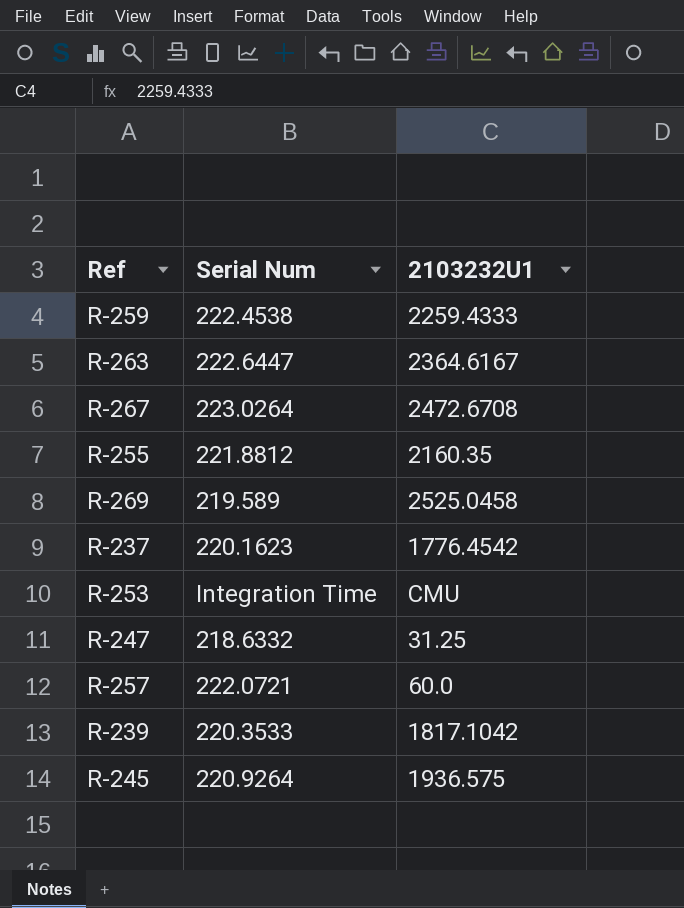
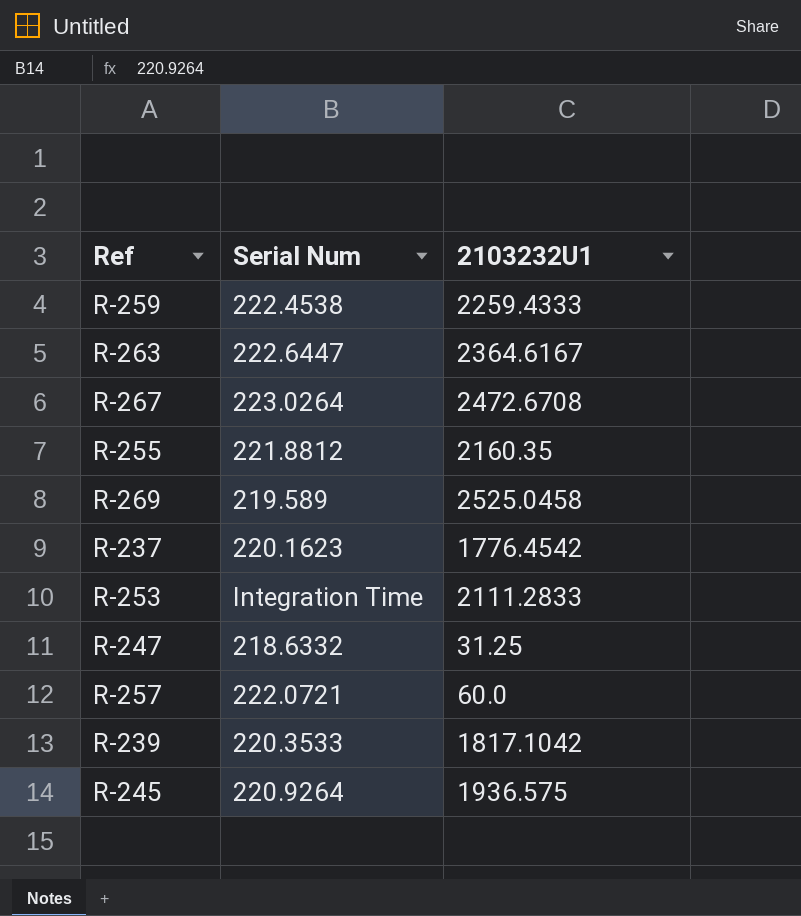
R-253 | 2103232U1: CMU -> 2111.2833

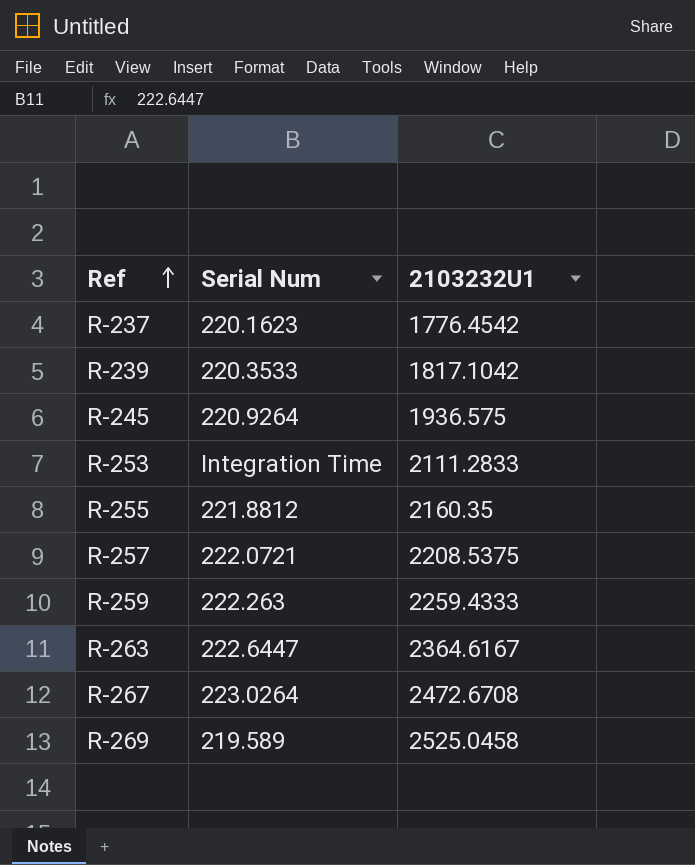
row order: none -> Ref ascending
row R-247: 218.6332 | 31.25 -> none
R-257 | 2103232U1: 60.0 -> 2208.5375
R-259 | Serial Num: 222.4538 -> 222.263

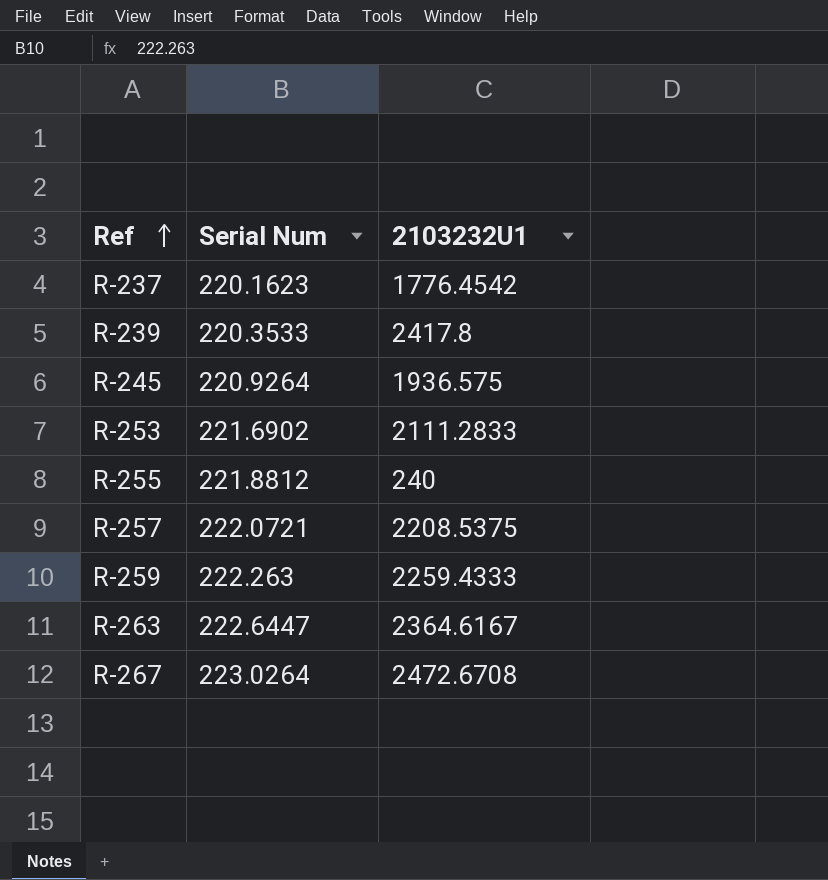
row R-269: 219.589 | 2525.0458 -> none
R-239 | 2103232U1: 1817.1042 -> 2417.8
R-253 | Serial Num: Integration Time -> 221.6902
R-255 | 2103232U1: 2160.35 -> 240

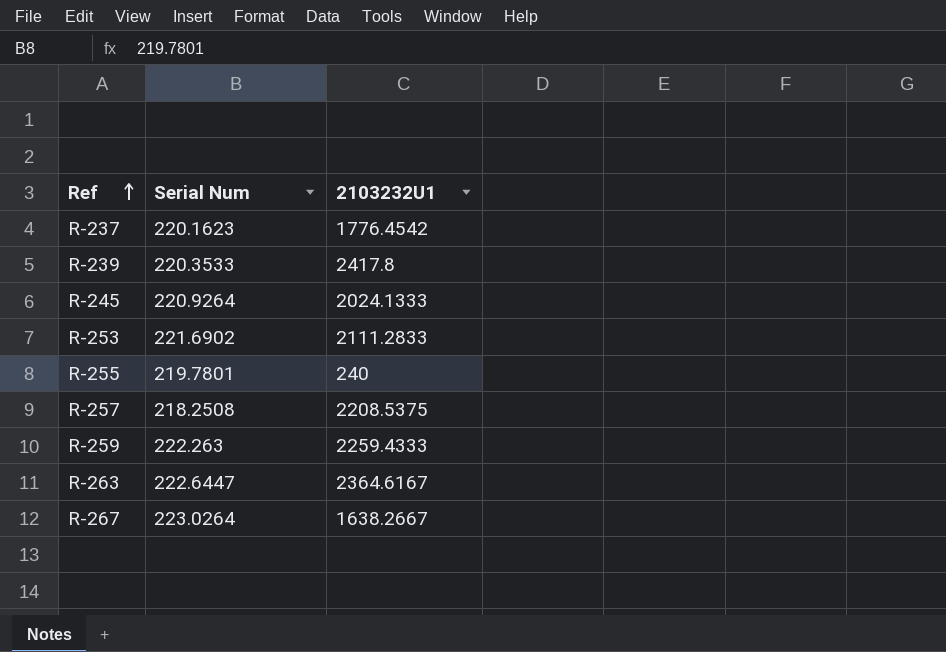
R-245 | 2103232U1: 1936.575 -> 2024.1333
R-255 | Serial Num: 221.8812 -> 219.7801
R-257 | Serial Num: 222.0721 -> 218.2508
R-267 | 2103232U1: 2472.6708 -> 1638.2667

